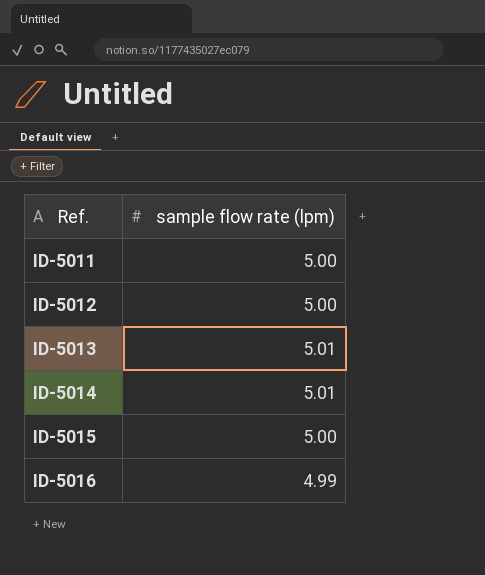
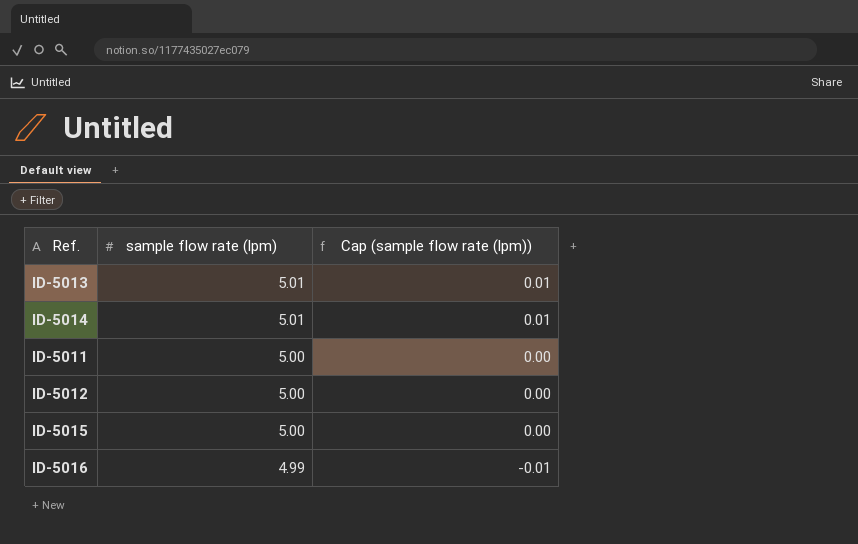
row order: Ref. ascending -> sample flow rate (lpm) descending
column Cap (sample flow rate (lpm)) | formula: none -> [sample flow rate (lpm)] - 5

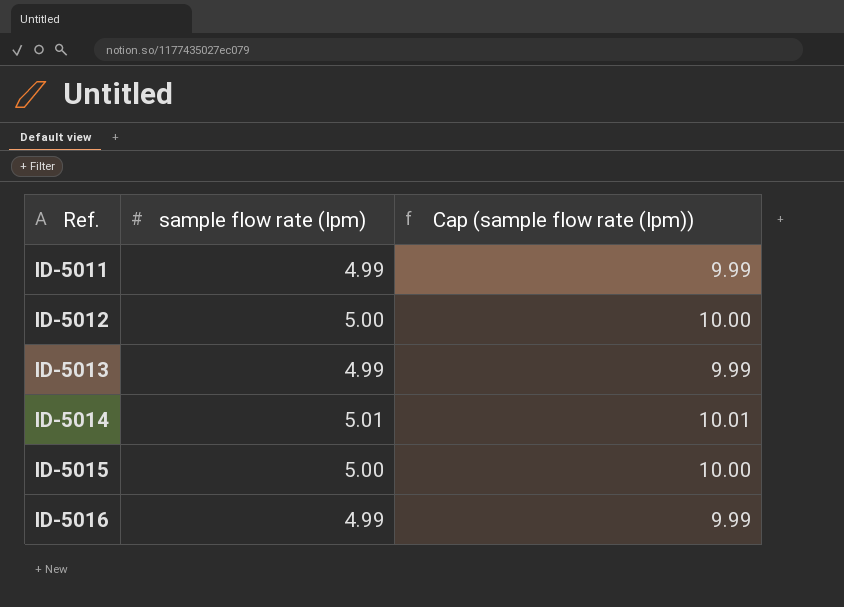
row order: sample flow rate (lpm) descending -> Ref. ascending
column Cap (sample flow rate (lpm)) | formula: [sample flow rate (lpm)] - 5 -> [sample flow rate (lpm)] + 5
ID-5011 | sample flow rate (lpm): 5.00 -> 4.99
ID-5013 | sample flow rate (lpm): 5.01 -> 4.99

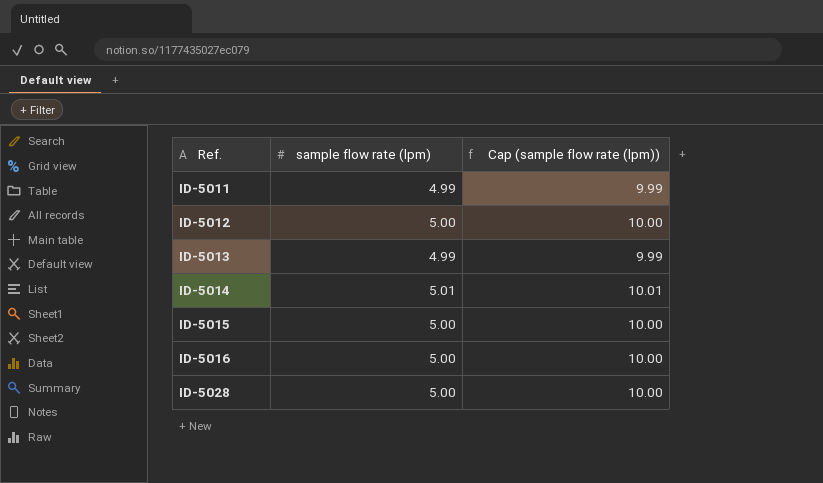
ID-5016 | sample flow rate (lpm): 4.99 -> 5.00
ID-5016 | Cap (sample flow rate (lpm)): 9.99 -> 10.00
row ID-5028: none -> 5.00 | 10.00

